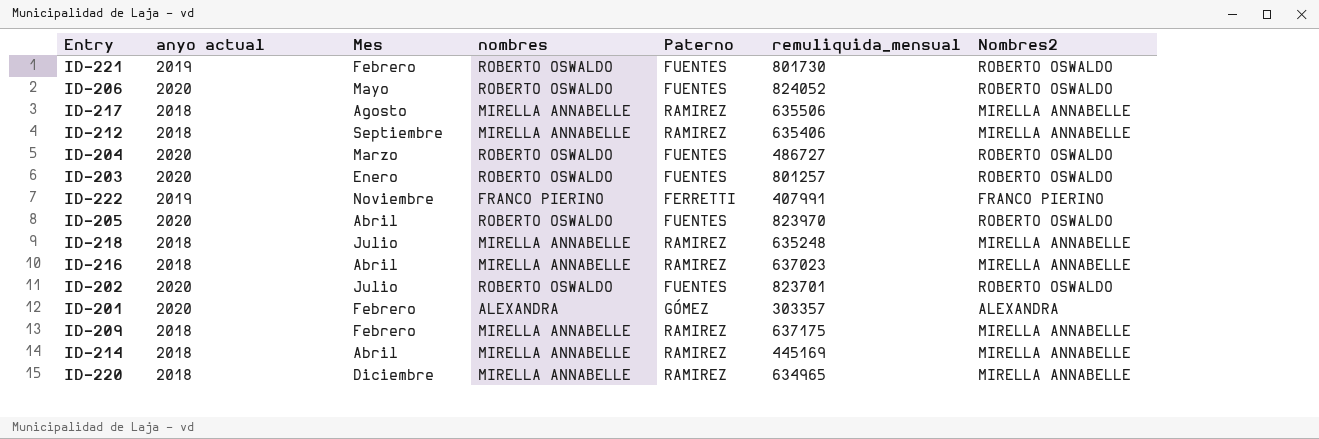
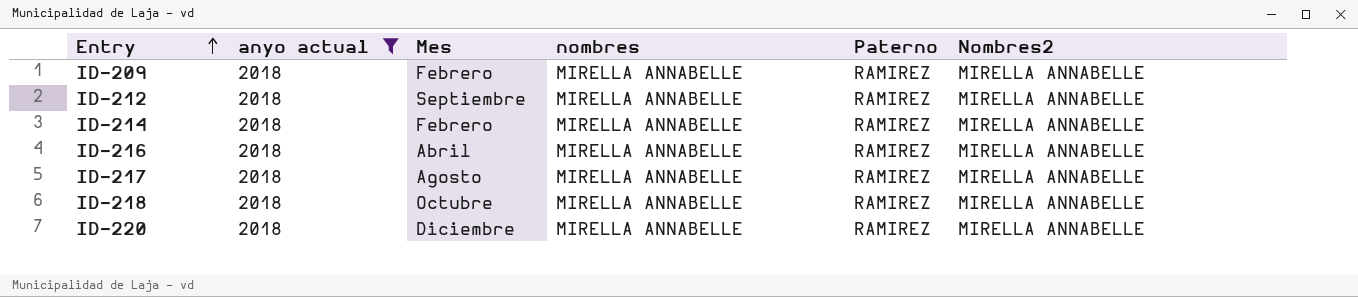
filter: none -> anyo actual = 2018
row order: none -> Entry ascending
column remuliquida_mensual | position: 6 -> none
ID-214 | Mes: Abril -> Febrero
ID-218 | Mes: Julio -> Octubre

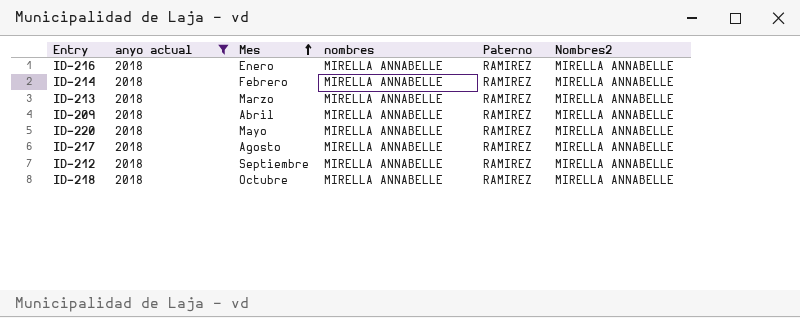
row order: Entry ascending -> Mes ascending
ID-216 | Mes: Abril -> Enero
row ID-213: none -> 2018 | Marzo | MIRELLA ANNABELLE | RAMIREZ | MIRELLA ANNABELLE
ID-209 | Mes: Febrero -> Abril
ID-220 | Mes: Diciembre -> Mayo

